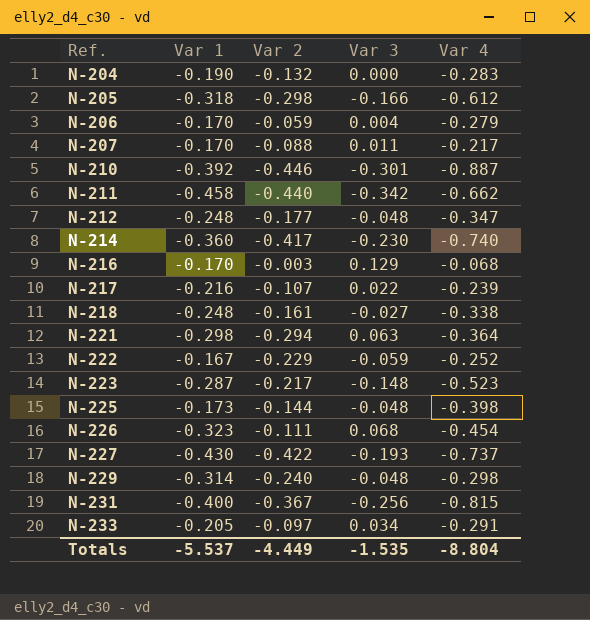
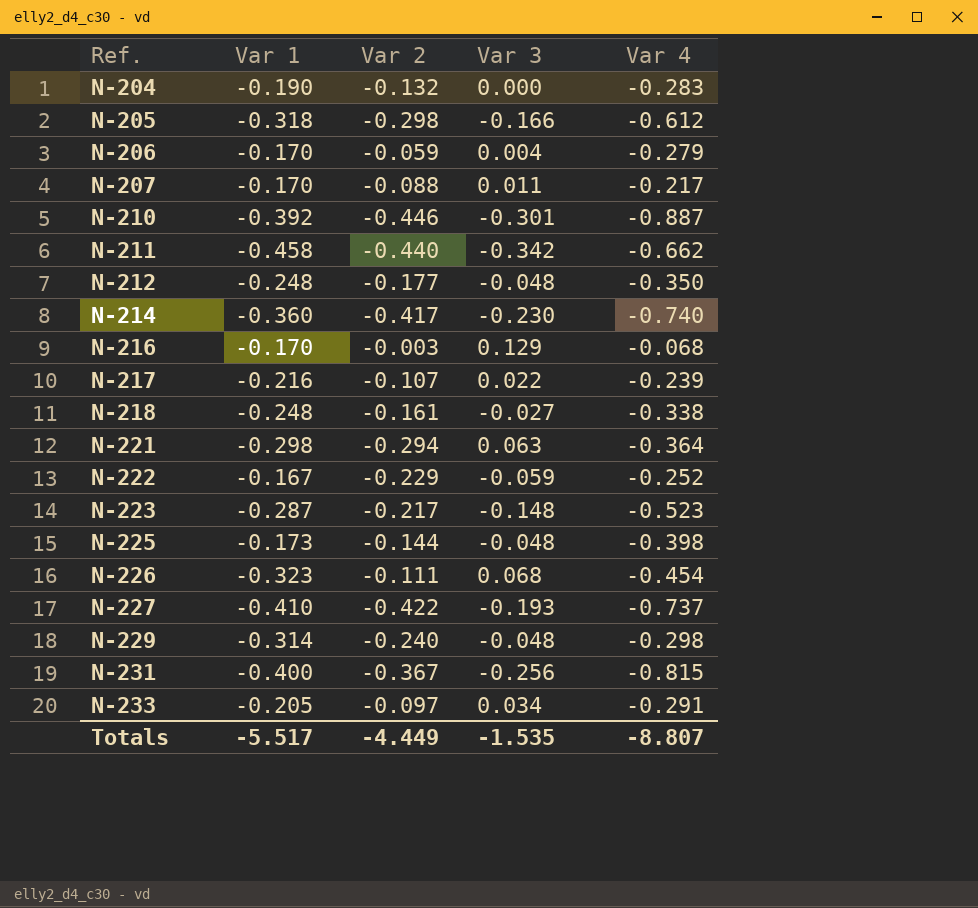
N-212 | Var 4: -0.347 -> -0.350
N-227 | Var 1: -0.430 -> -0.410
Totals | Var 1: -5.537 -> -5.517
Totals | Var 4: -8.804 -> -8.807

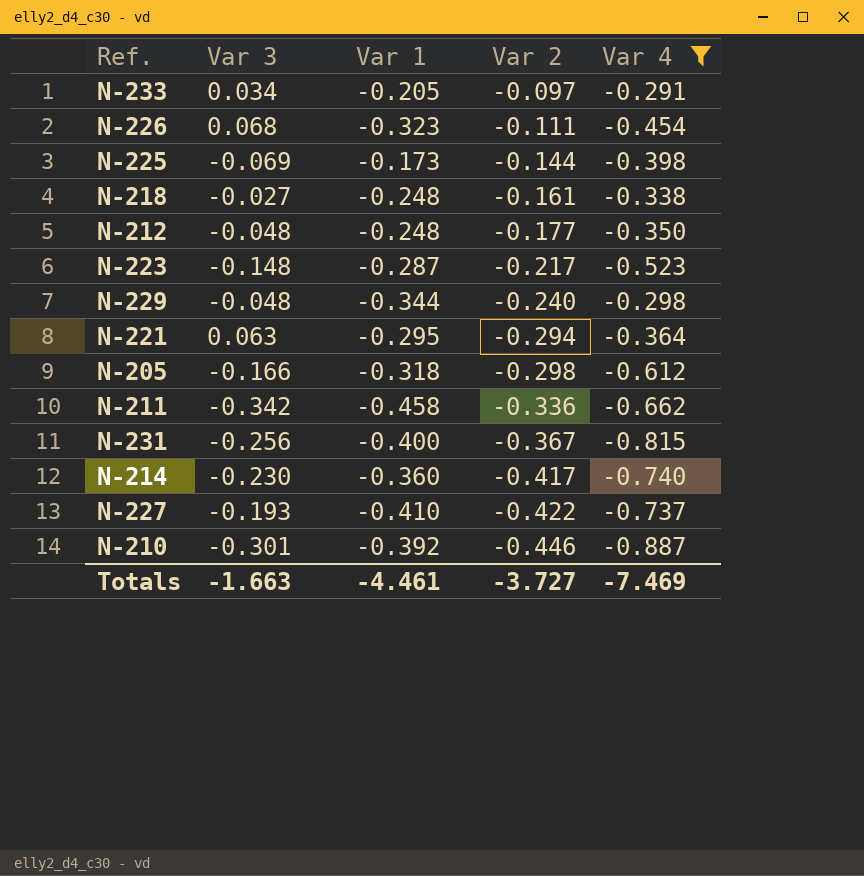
filter: none -> Var 4 <= -0.291
row order: Ref. ascending -> Var 2 descending
column Var 3 | position: 4 -> 2
N-225 | Var 3: -0.048 -> -0.069
N-229 | Var 1: -0.314 -> -0.344
N-221 | Var 1: -0.298 -> -0.295
N-211 | Var 2: -0.440 -> -0.336
Totals | Var 3: -1.535 -> -1.663
Totals | Var 1: -5.517 -> -4.461
Totals | Var 2: -4.449 -> -3.727
Totals | Var 4: -8.807 -> -7.469

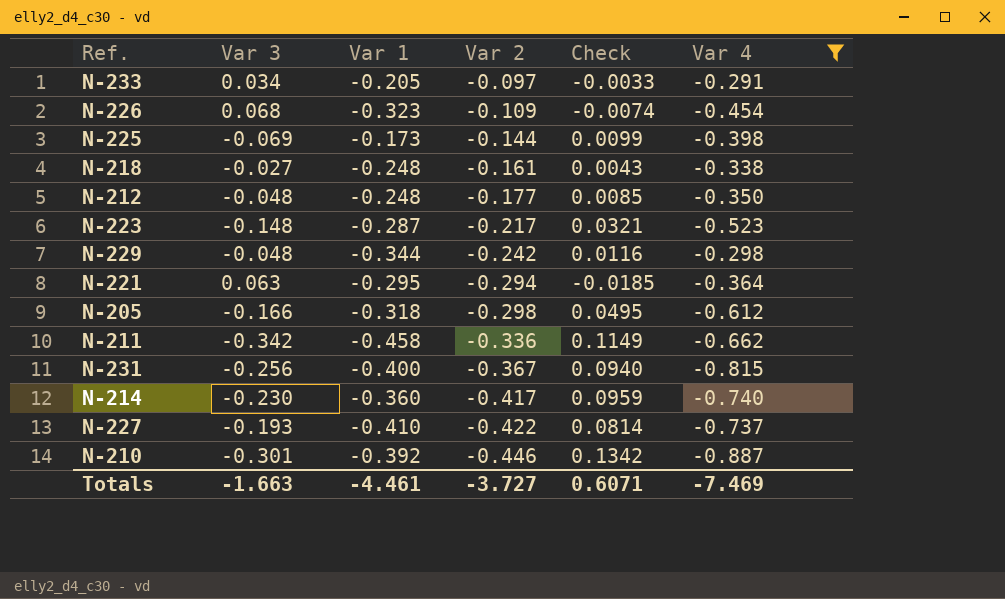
column Check | formula: none -> [Var 3] * [Var 2]
N-226 | Var 2: -0.111 -> -0.109
N-229 | Var 2: -0.240 -> -0.242

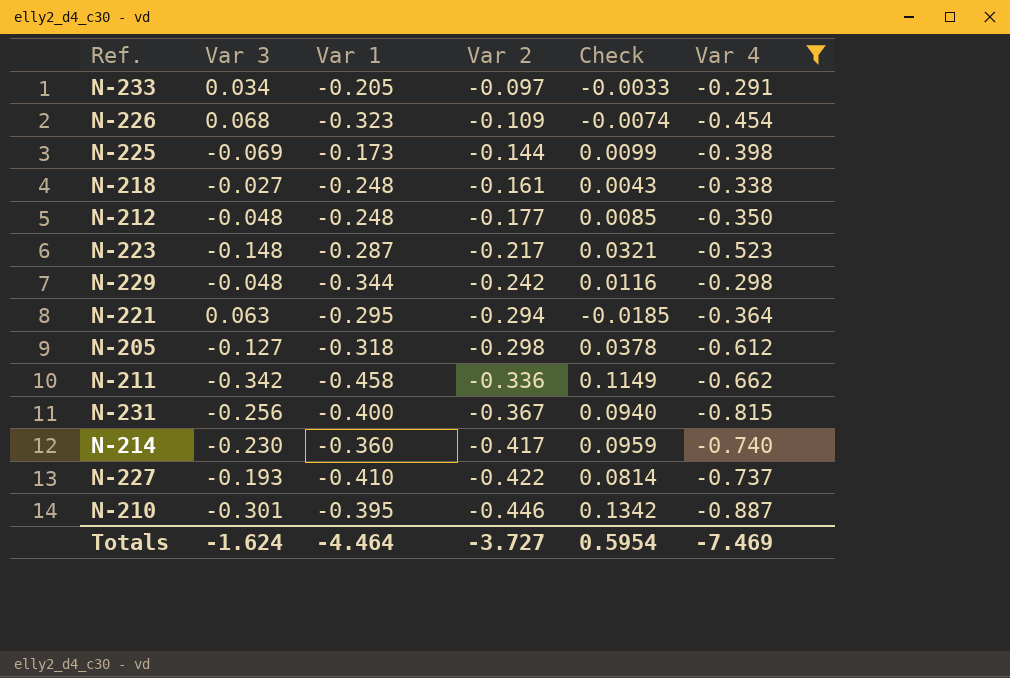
N-205 | Var 3: -0.166 -> -0.127
N-205 | Check: 0.0495 -> 0.0378
N-210 | Var 1: -0.392 -> -0.395
Totals | Var 3: -1.663 -> -1.624
Totals | Var 1: -4.461 -> -4.464
Totals | Check: 0.6071 -> 0.5954

